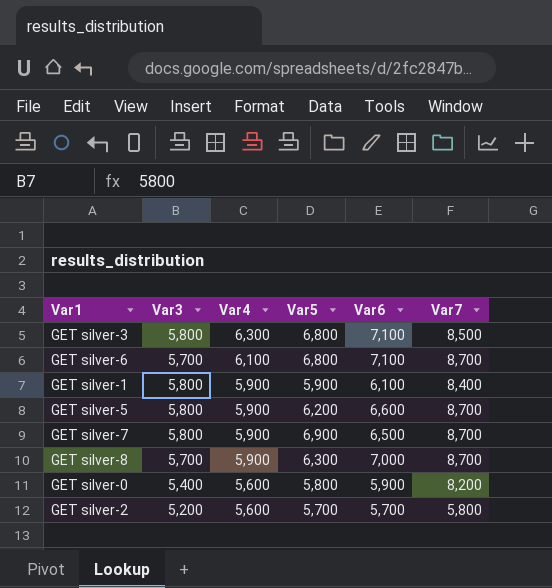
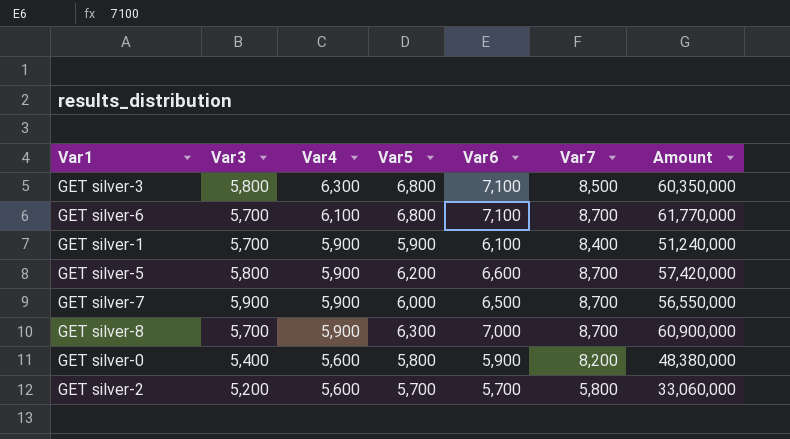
column Amount | formula: none -> [Var6] * [Var7]
GET silver-1 | Var3: 5,800 -> 5,700
GET silver-7 | Var3: 5,800 -> 5,900
GET silver-7 | Var5: 6,900 -> 6,000

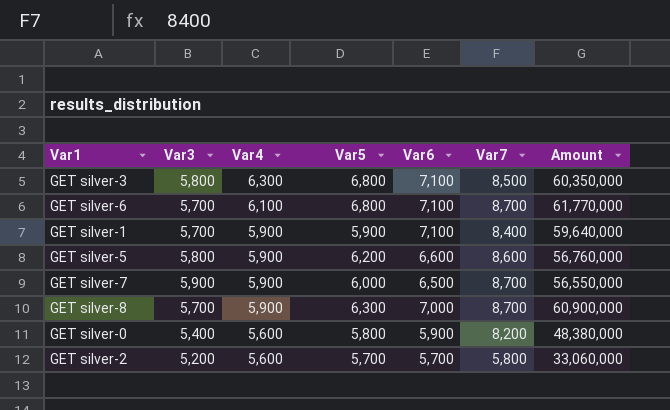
GET silver-1 | Var6: 6,100 -> 7,100
GET silver-1 | Amount: 51,240,000 -> 59,640,000
GET silver-5 | Var7: 8,700 -> 8,600
GET silver-5 | Amount: 57,420,000 -> 56,760,000

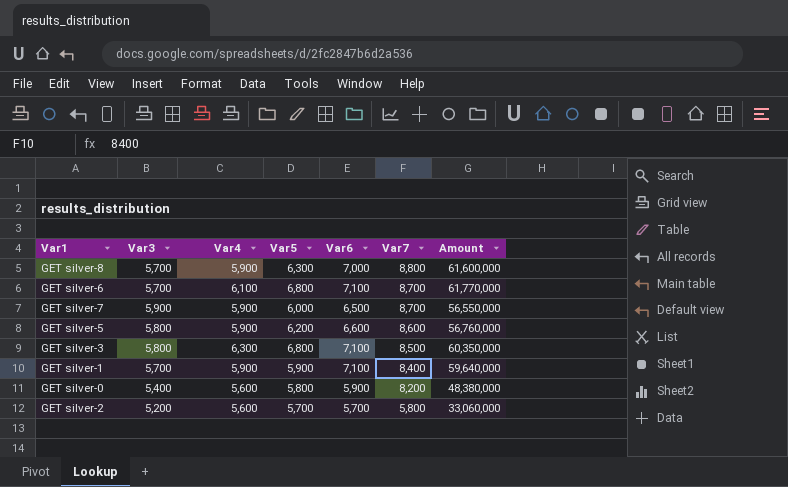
row order: Var4 descending -> Var7 descending
GET silver-8 | Var7: 8,700 -> 8,800
GET silver-8 | Amount: 60,900,000 -> 61,600,000

